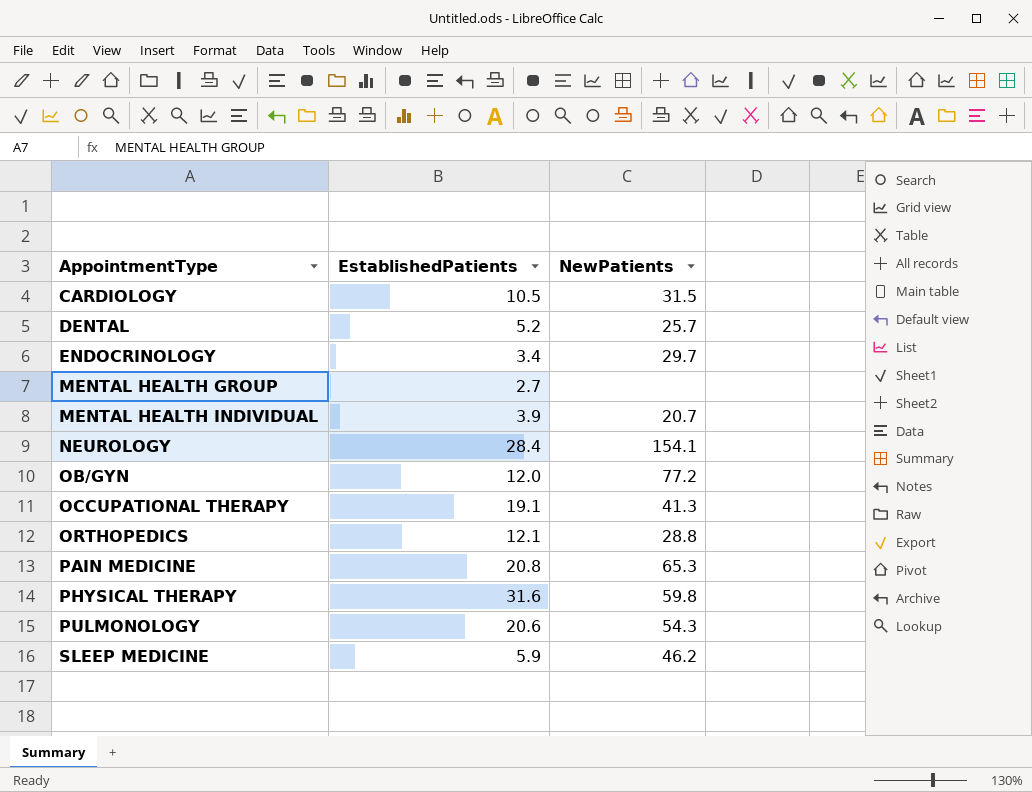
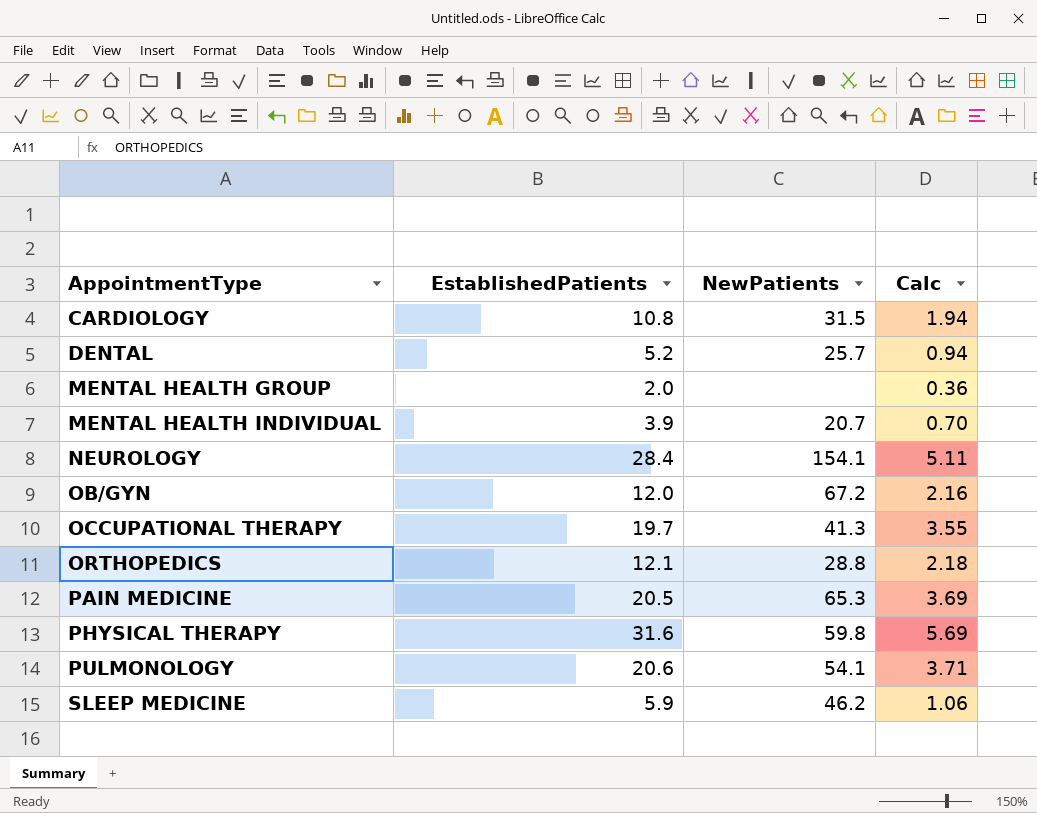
column Calc | formula: none -> [EstablishedPatients] * 0.18
row ENDOCRINOLOGY: 3.4 | 29.7 -> none
CARDIOLOGY | EstablishedPatients: 10.5 -> 10.8
MENTAL HEALTH GROUP | EstablishedPatients: 2.7 -> 2.0
OB/GYN | NewPatients: 77.2 -> 67.2
OCCUPATIONAL THERAPY | EstablishedPatients: 19.1 -> 19.7
PAIN MEDICINE | EstablishedPatients: 20.8 -> 20.5
PULMONOLOGY | NewPatients: 54.3 -> 54.1

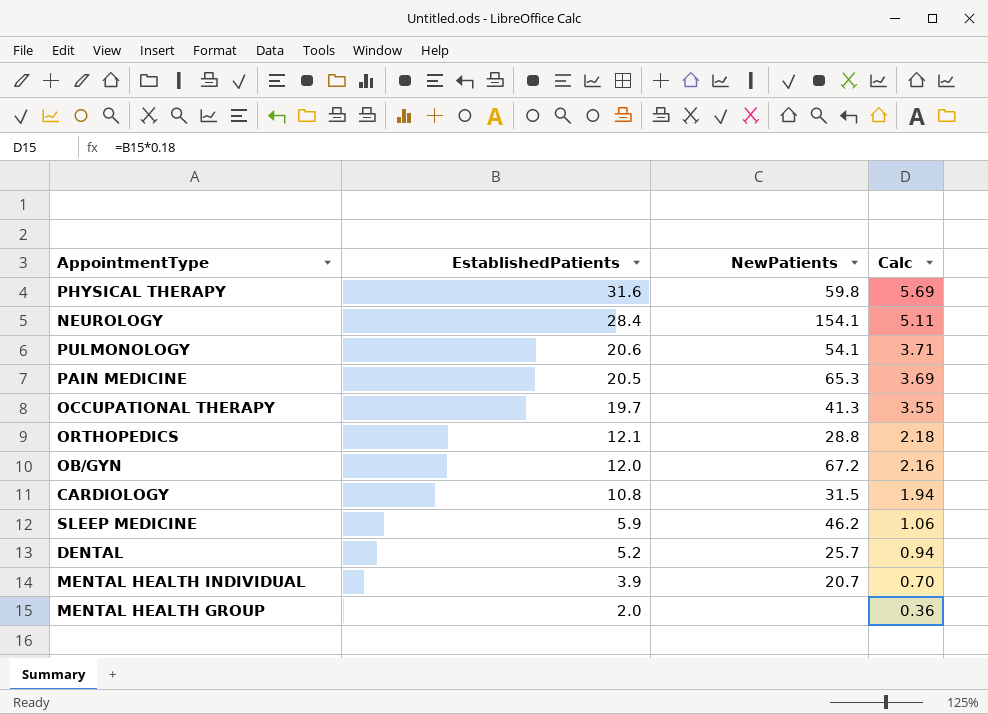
row order: AppointmentType ascending -> EstablishedPatients descending

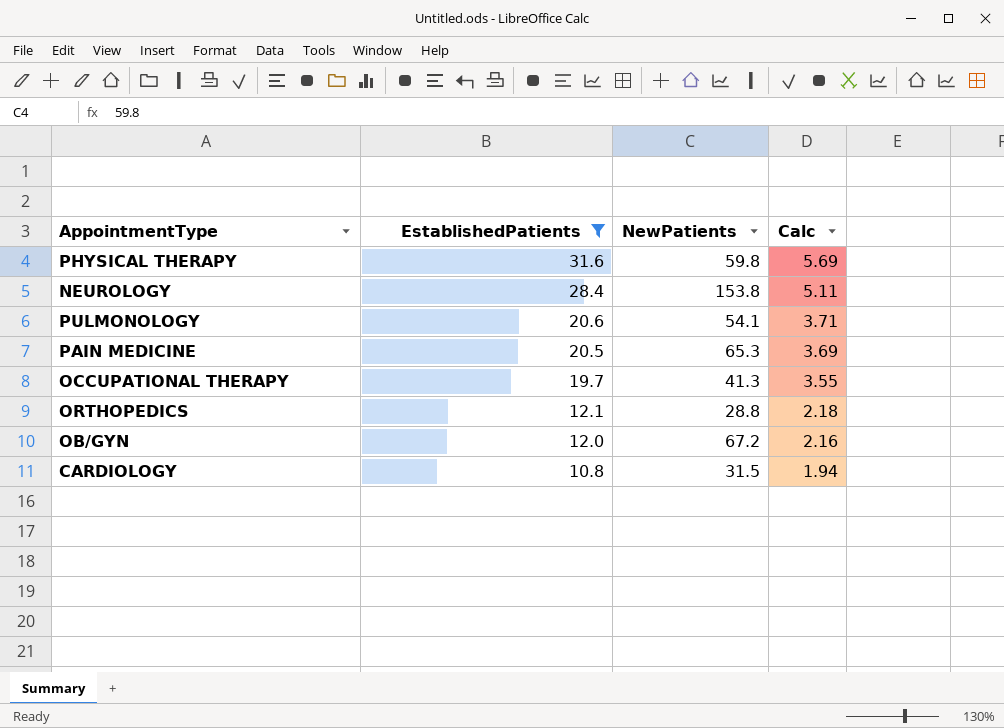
filter: none -> EstablishedPatients >= 10.8
NEUROLOGY | NewPatients: 154.1 -> 153.8

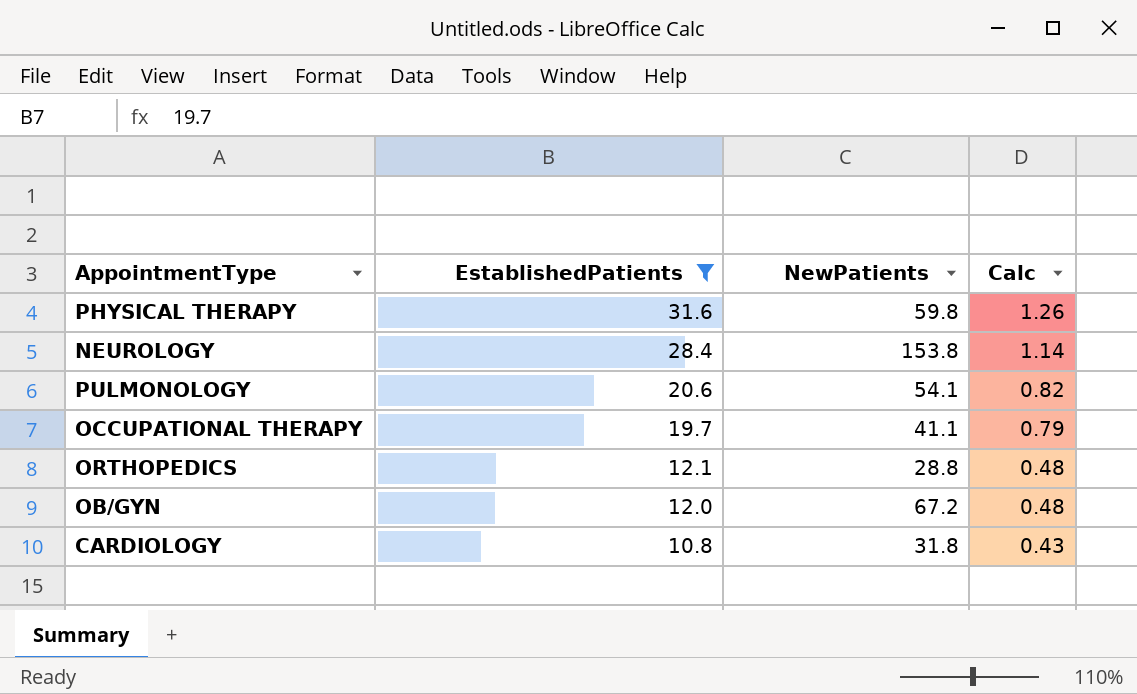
column Calc | formula: [EstablishedPatients] * 0.18 -> [EstablishedPatients] * 0.04
row PAIN MEDICINE: 20.5 | 65.3 | 3.69 -> none
OCCUPATIONAL THERAPY | NewPatients: 41.3 -> 41.1
CARDIOLOGY | NewPatients: 31.5 -> 31.8

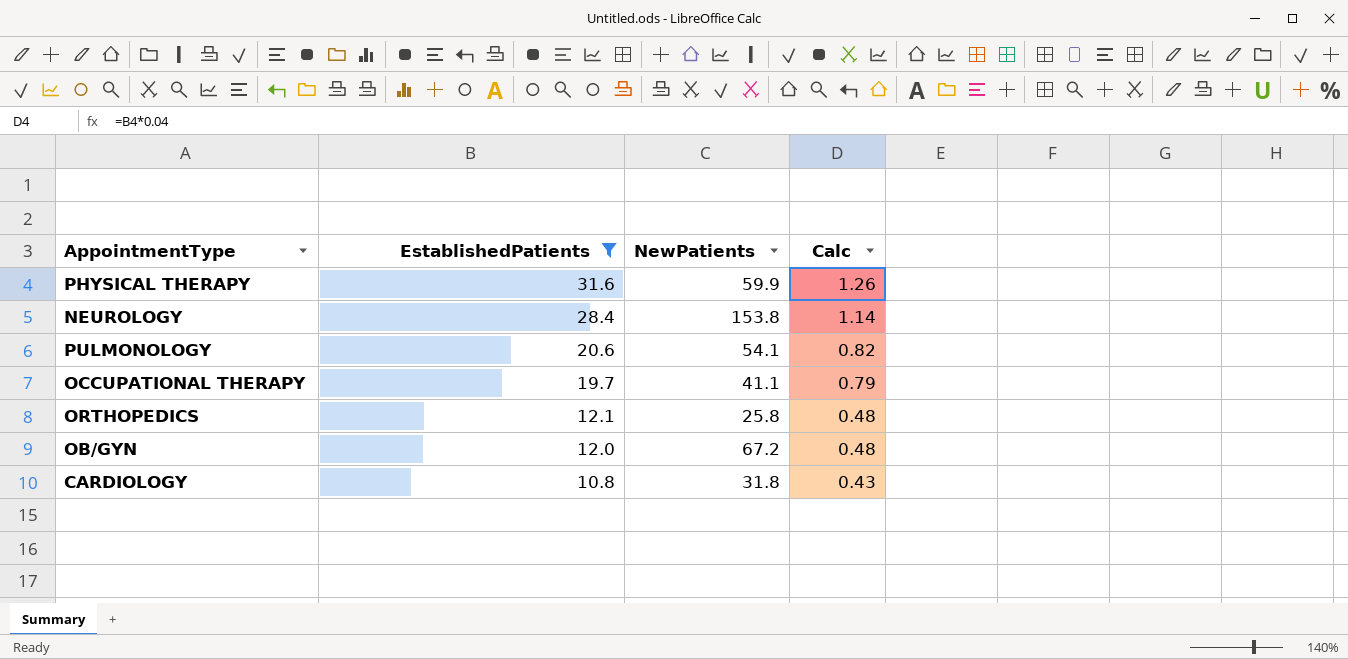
PHYSICAL THERAPY | NewPatients: 59.8 -> 59.9
ORTHOPEDICS | NewPatients: 28.8 -> 25.8

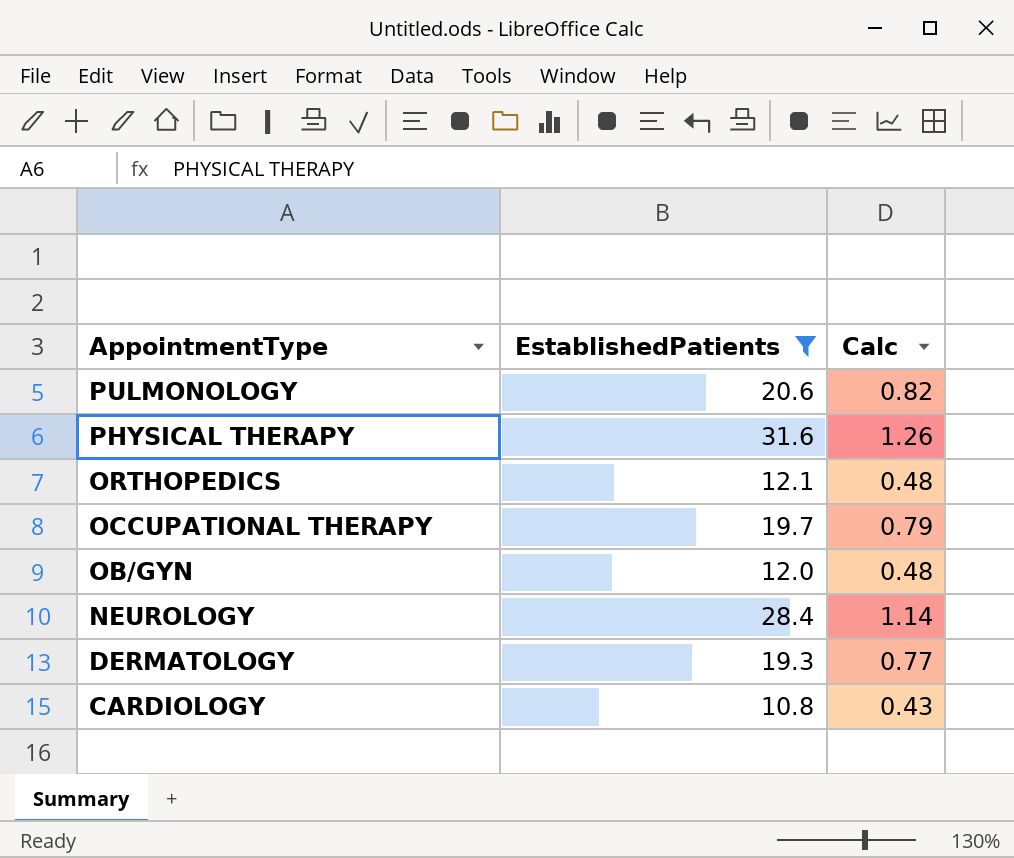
row order: EstablishedPatients descending -> AppointmentType descending
column NewPatients | position: 3 -> none
row DERMATOLOGY: none -> 19.3 | 0.77

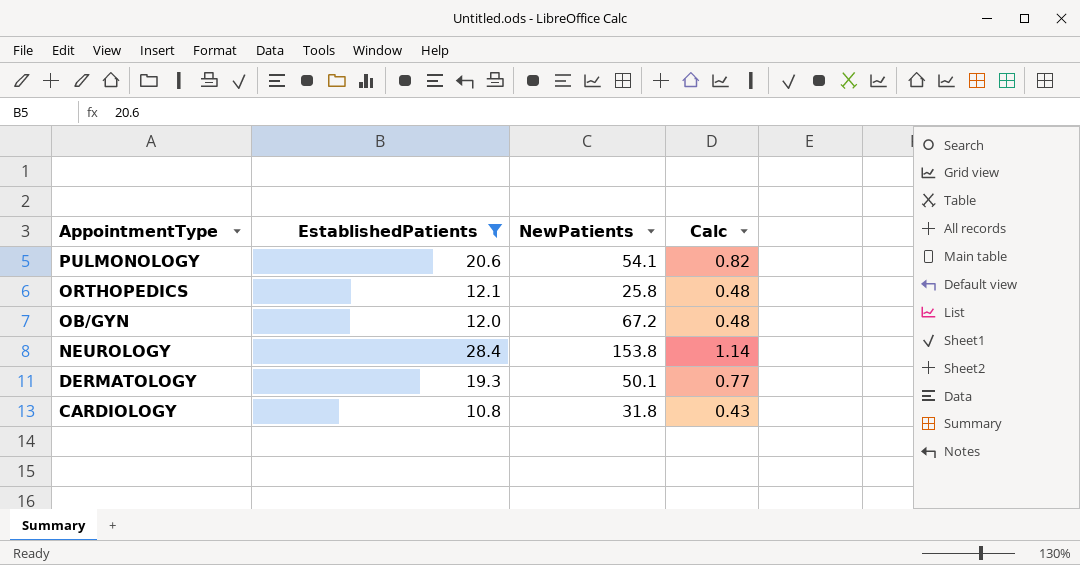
column NewPatients | position: none -> 3
row PHYSICAL THERAPY: 31.6 | 1.26 -> none
row OCCUPATIONAL THERAPY: 19.7 | 0.79 -> none

